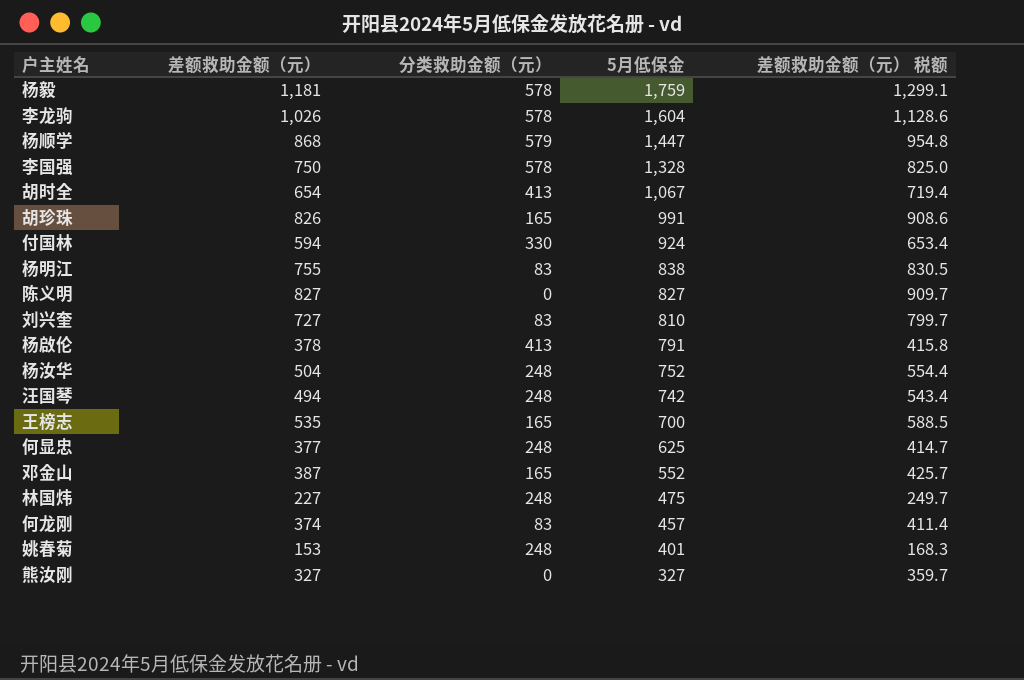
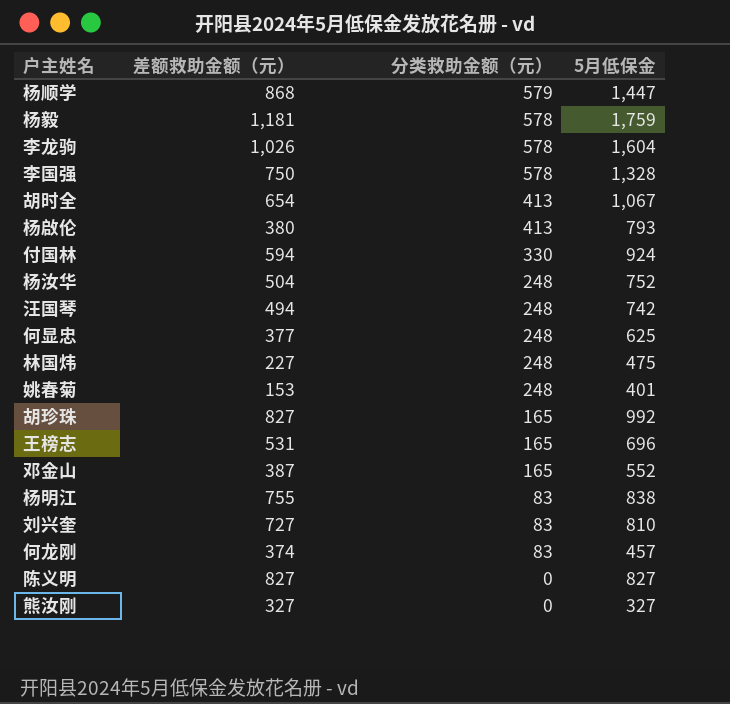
row order: 5月低保金 descending -> 分类救助金额（元） descending
column 差额救助金额（元） 税额 | formula: [差额救助金额（元）] * 1.1 -> none
杨啟伦 | 差额救助金额（元）: 378 -> 380
杨啟伦 | 5月低保金: 791 -> 793
胡珍珠 | 差额救助金额（元）: 826 -> 827
胡珍珠 | 5月低保金: 991 -> 992
王榜志 | 差额救助金额（元）: 535 -> 531
王榜志 | 5月低保金: 700 -> 696

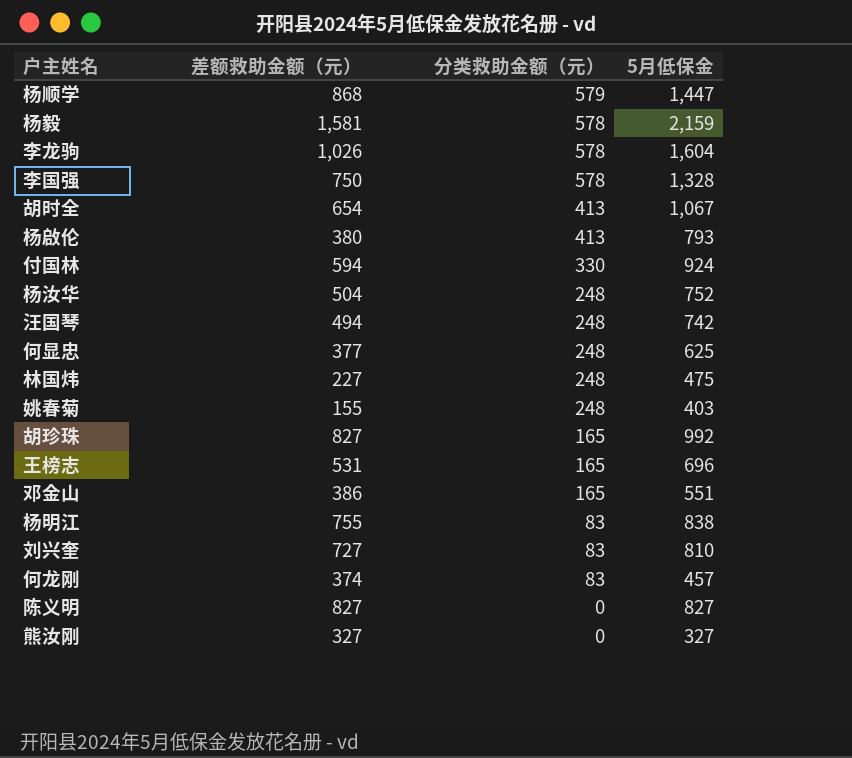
杨毅 | 差额救助金额（元）: 1,181 -> 1,581
杨毅 | 5月低保金: 1,759 -> 2,159
姚春菊 | 差额救助金额（元）: 153 -> 155
姚春菊 | 5月低保金: 401 -> 403
邓金山 | 差额救助金额（元）: 387 -> 386
邓金山 | 5月低保金: 552 -> 551

